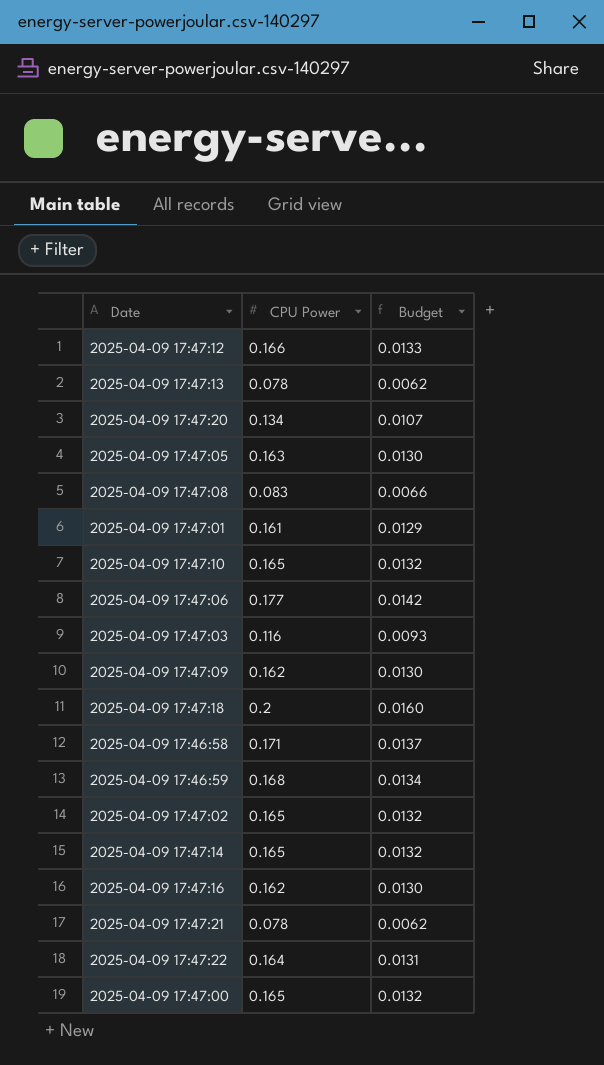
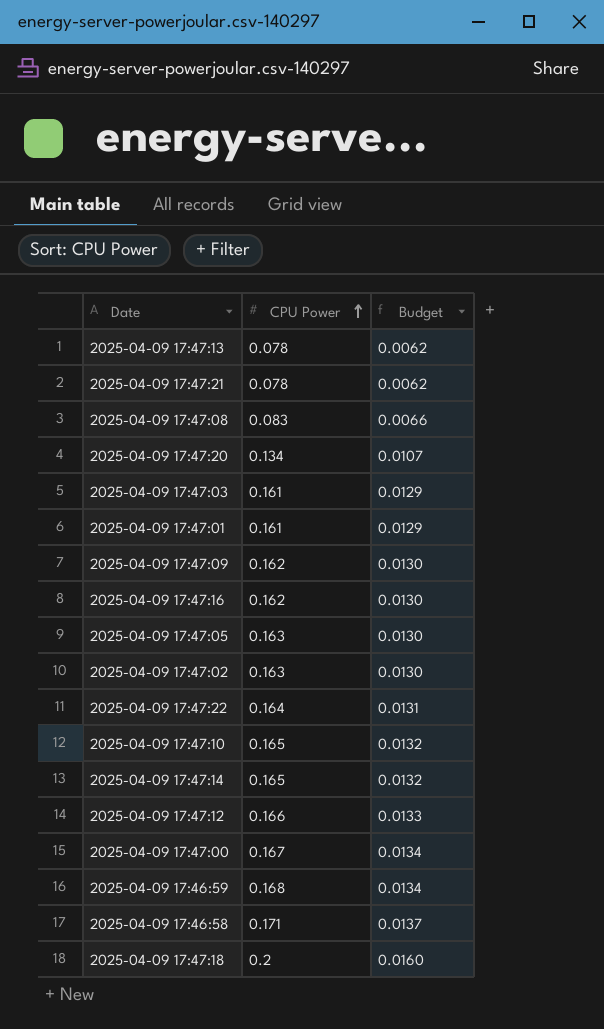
row order: none -> CPU Power ascending
row 2025-04-09 17:47:06: 0.177 | 0.0142 -> none
2025-04-09 17:47:03 | CPU Power: 0.116 -> 0.161
2025-04-09 17:47:03 | Budget: 0.0093 -> 0.0129
2025-04-09 17:47:02 | CPU Power: 0.165 -> 0.163
2025-04-09 17:47:02 | Budget: 0.0132 -> 0.0130
2025-04-09 17:47:00 | CPU Power: 0.165 -> 0.167
2025-04-09 17:47:00 | Budget: 0.0132 -> 0.0134

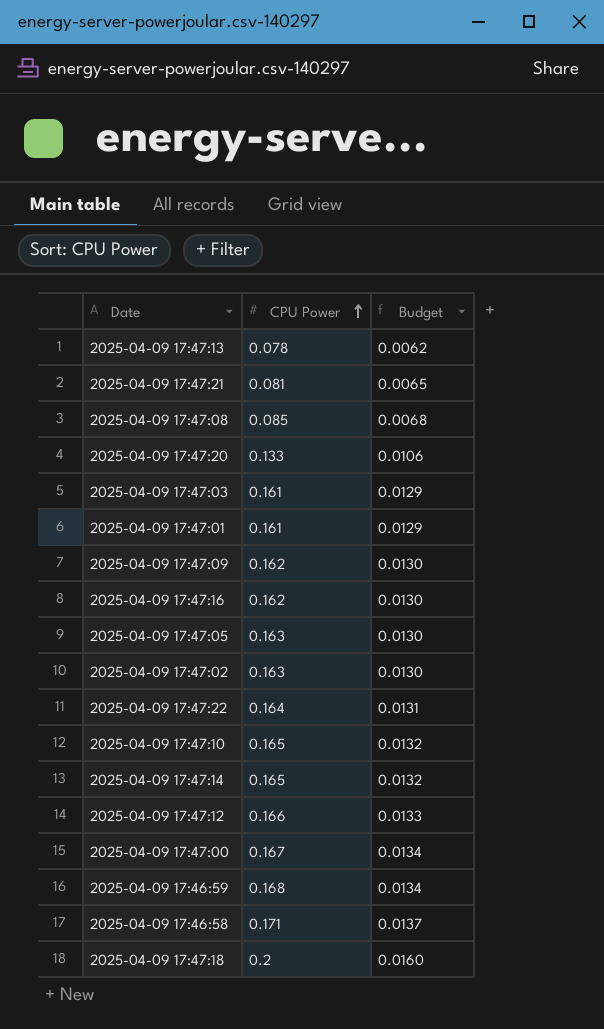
2025-04-09 17:47:21 | CPU Power: 0.078 -> 0.081
2025-04-09 17:47:21 | Budget: 0.0062 -> 0.0065
2025-04-09 17:47:08 | CPU Power: 0.083 -> 0.085
2025-04-09 17:47:08 | Budget: 0.0066 -> 0.0068
2025-04-09 17:47:20 | CPU Power: 0.134 -> 0.133
2025-04-09 17:47:20 | Budget: 0.0107 -> 0.0106

